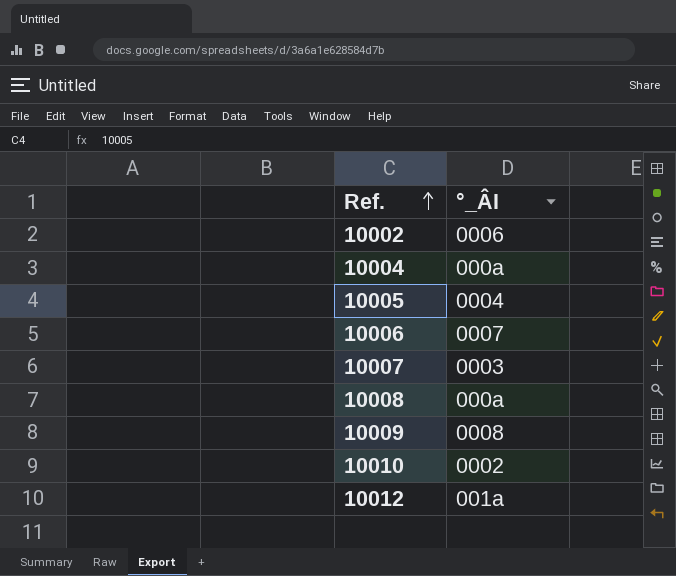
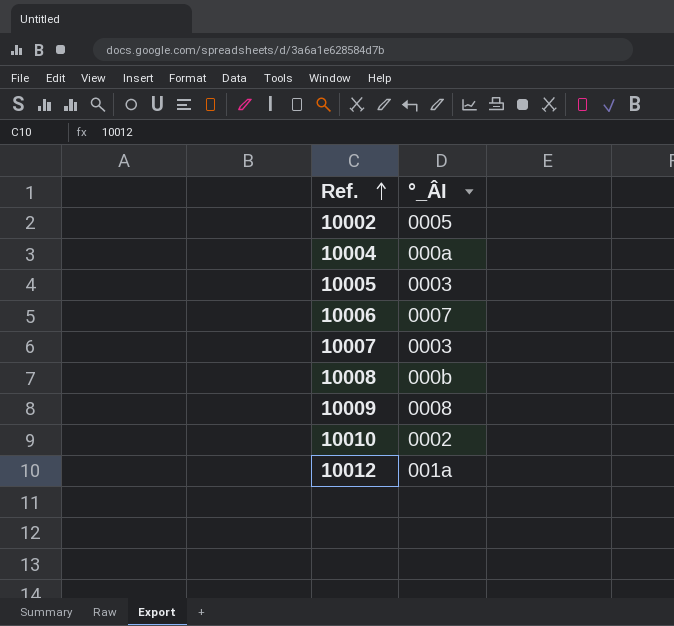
10002 | °_ÂI: 0006 -> 0005
10005 | °_ÂI: 0004 -> 0003
10008 | °_ÂI: 000a -> 000b

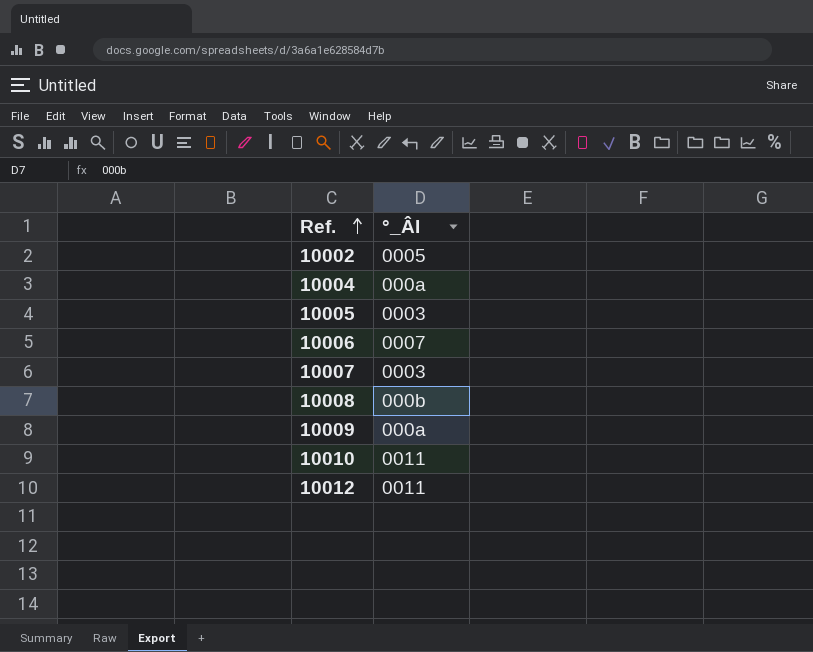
10009 | °_ÂI: 0008 -> 000a
10010 | °_ÂI: 0002 -> 0011
10012 | °_ÂI: 001a -> 0011

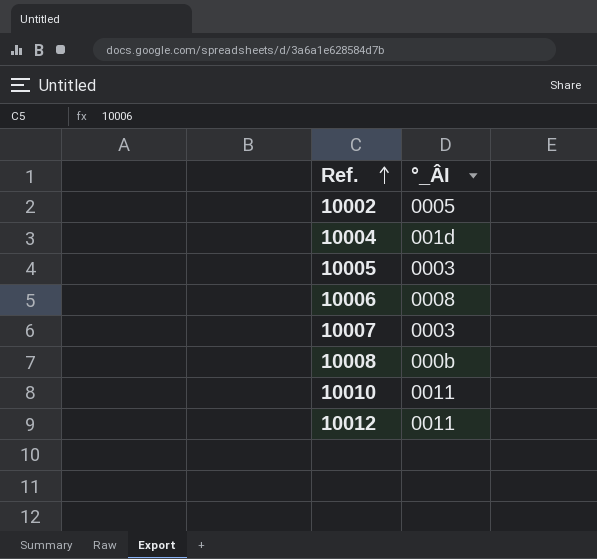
row 10009: 000a -> none
10004 | °_ÂI: 000a -> 001d
10006 | °_ÂI: 0007 -> 0008

